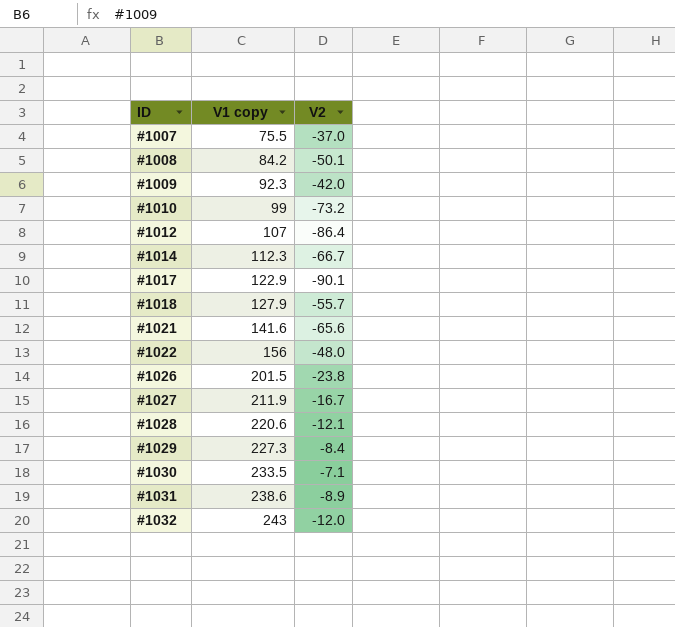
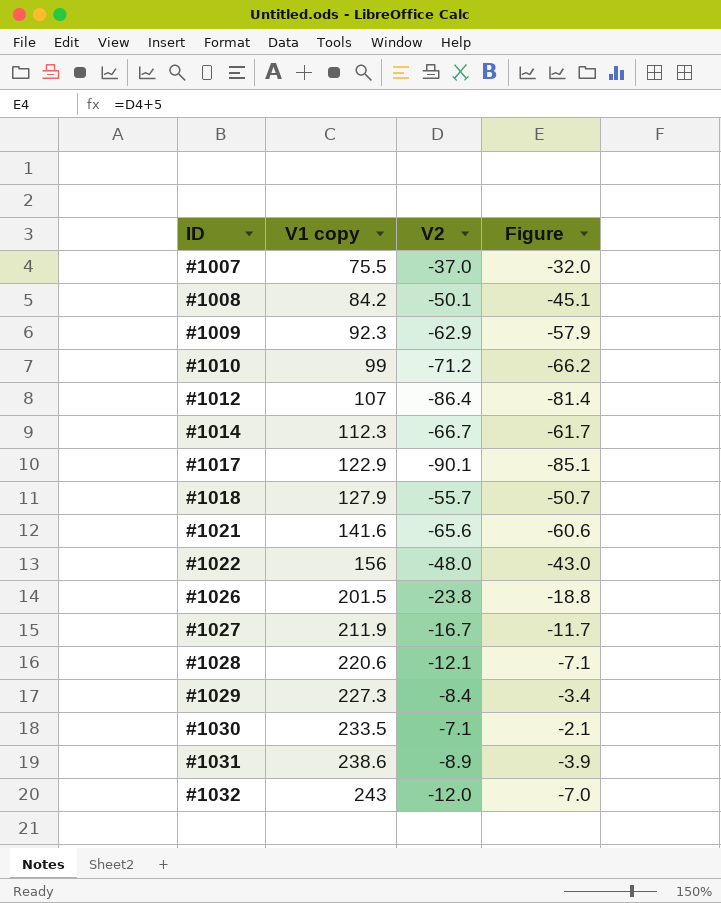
column Figure | formula: none -> [V2] + 5
#1009 | V2: -42.0 -> -62.9
#1010 | V2: -73.2 -> -71.2

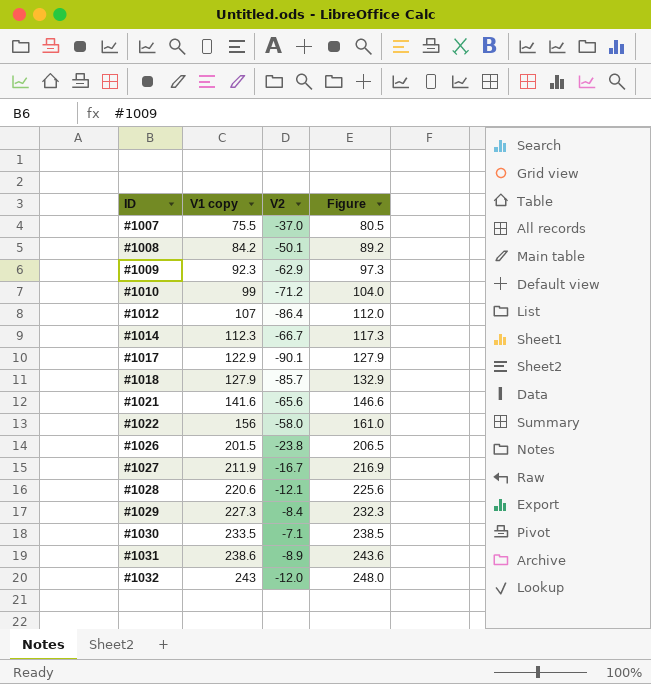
column Figure | formula: [V2] + 5 -> [V1 copy] + 5
#1018 | V2: -55.7 -> -85.7
#1022 | V2: -48.0 -> -58.0

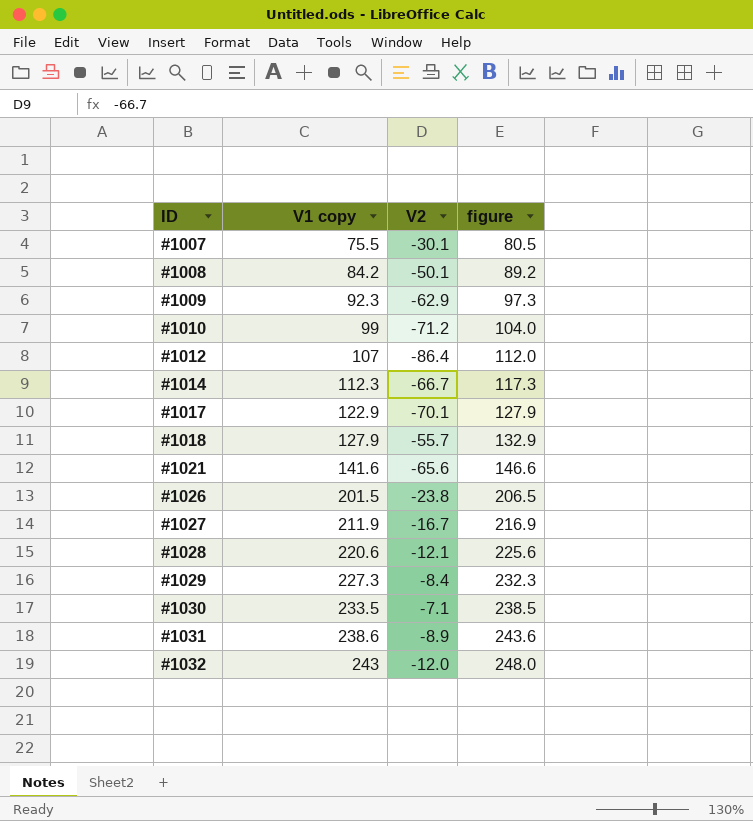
column name: Figure -> figure
row #1022: 156 | -58.0 | 161.0 -> none
#1007 | V2: -37.0 -> -30.1
#1017 | V2: -90.1 -> -70.1
#1018 | V2: -85.7 -> -55.7

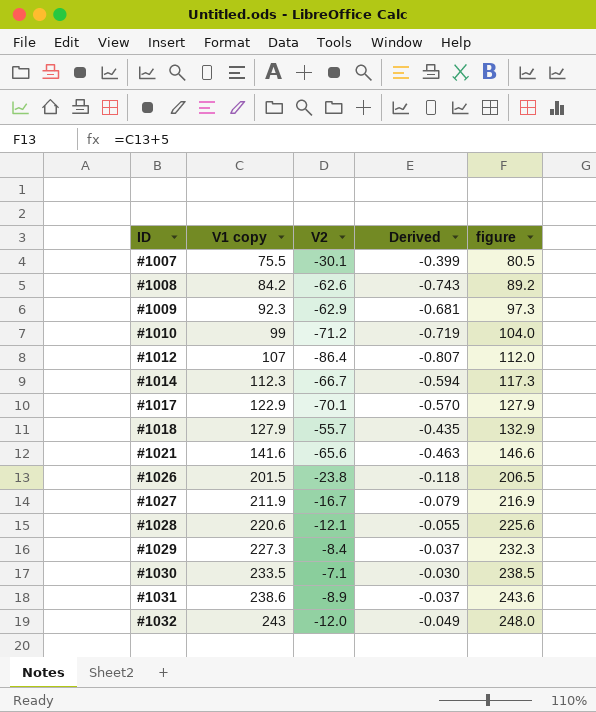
column Derived | formula: none -> [V2] / [V1 copy]
#1008 | V2: -50.1 -> -62.6

